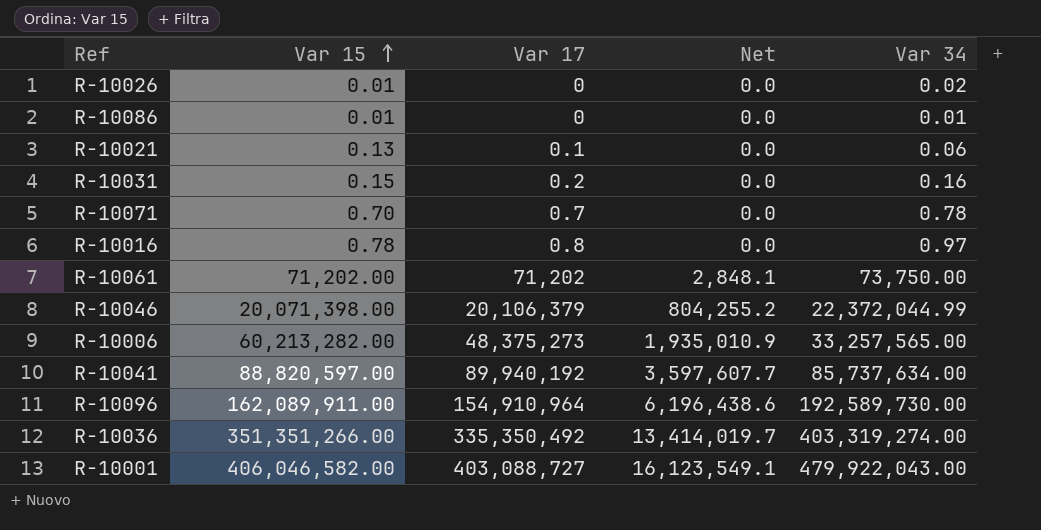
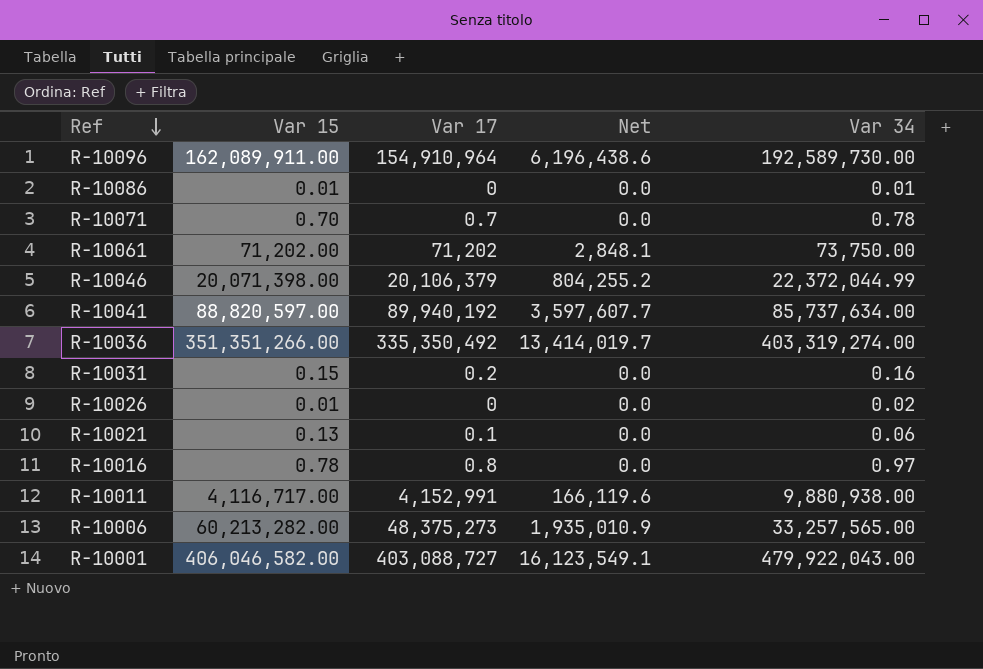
row order: Var 15 ascending -> Ref descending
row R-10011: none -> 4,116,717.00 | 4,152,991 | 166,119.6 | 9,880,938.00

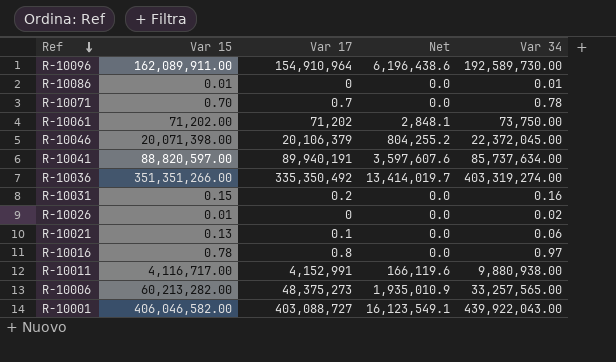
R-10046 | Var 34: 22,372,044.99 -> 22,372,045.00
R-10041 | Var 17: 89,940,192 -> 89,940,191
R-10041 | Net: 3,597,607.7 -> 3,597,607.6
R-10001 | Var 34: 479,922,043.00 -> 439,922,043.00

